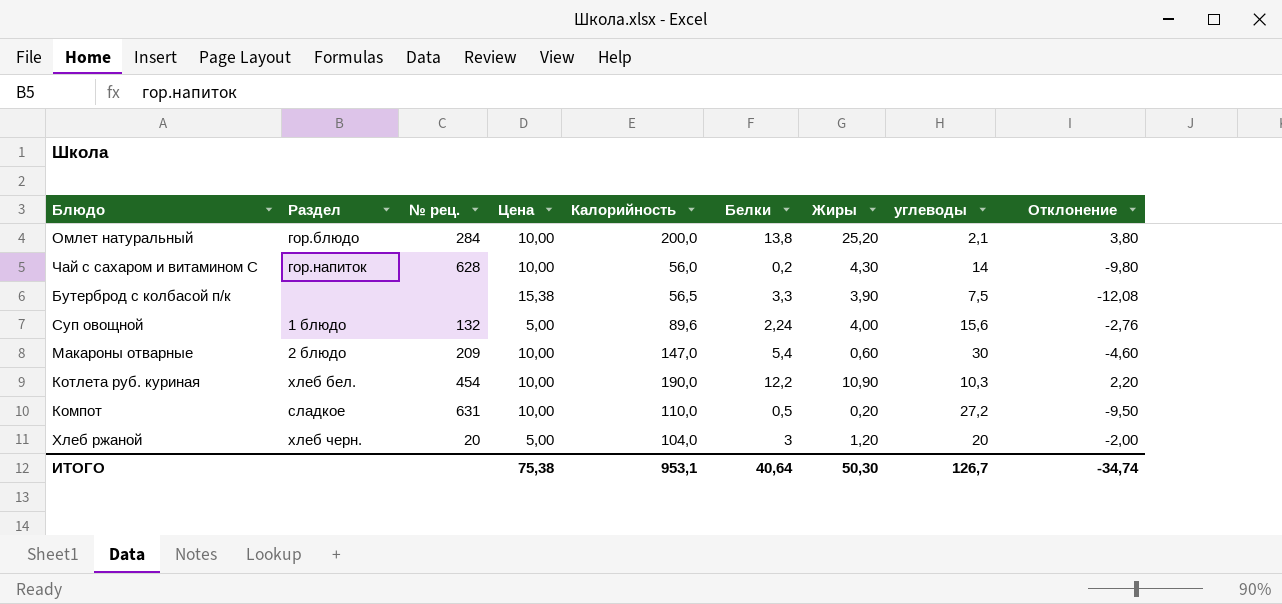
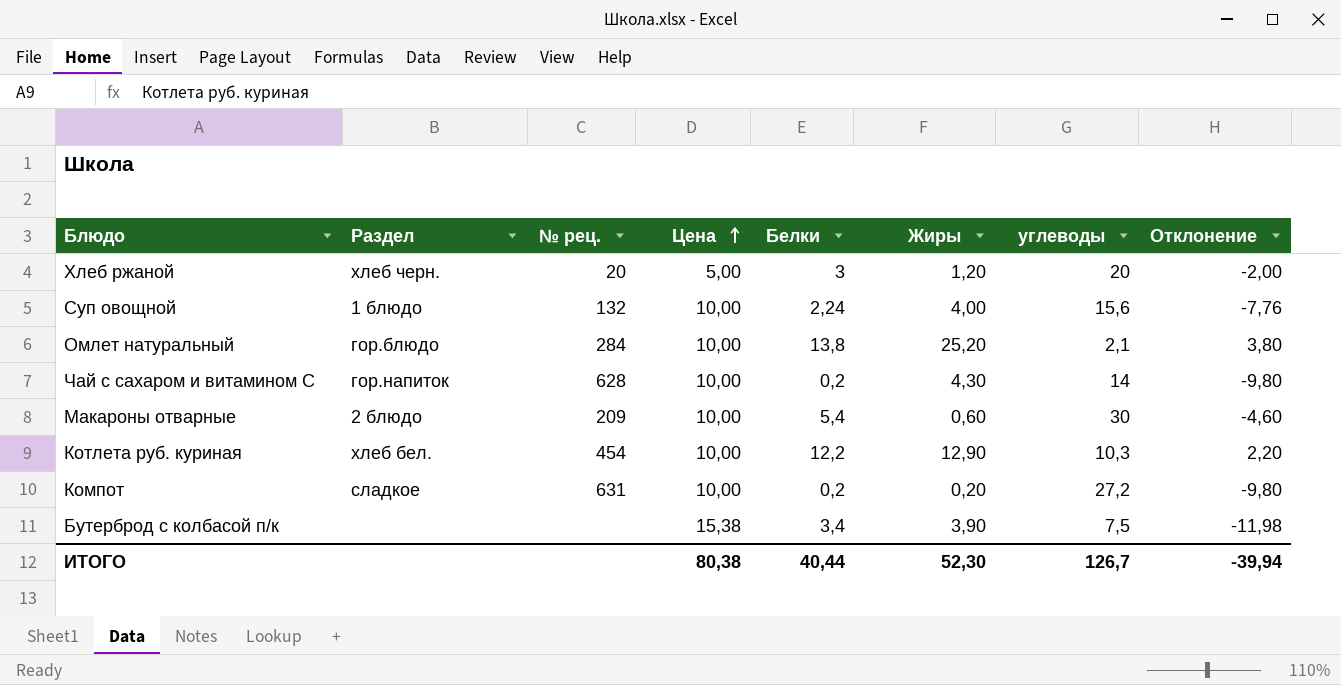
row order: none -> Цена ascending
column Калорийность | position: 5 -> none
Суп овощной | Цена: 5,00 -> 10,00
Суп овощной | Отклонение: -2,76 -> -7,76
Котлета руб. куриная | Жиры: 10,90 -> 12,90
Компот | Белки: 0,5 -> 0,2
Компот | Отклонение: -9,50 -> -9,80
Бутерброд с колбасой п/к | Белки: 3,3 -> 3,4
Бутерброд с колбасой п/к | Отклонение: -12,08 -> -11,98
ИТОГО | Цена: 75,38 -> 80,38
ИТОГО | Белки: 40,64 -> 40,44
ИТОГО | Жиры: 50,30 -> 52,30
ИТОГО | Отклонение: -34,74 -> -39,94

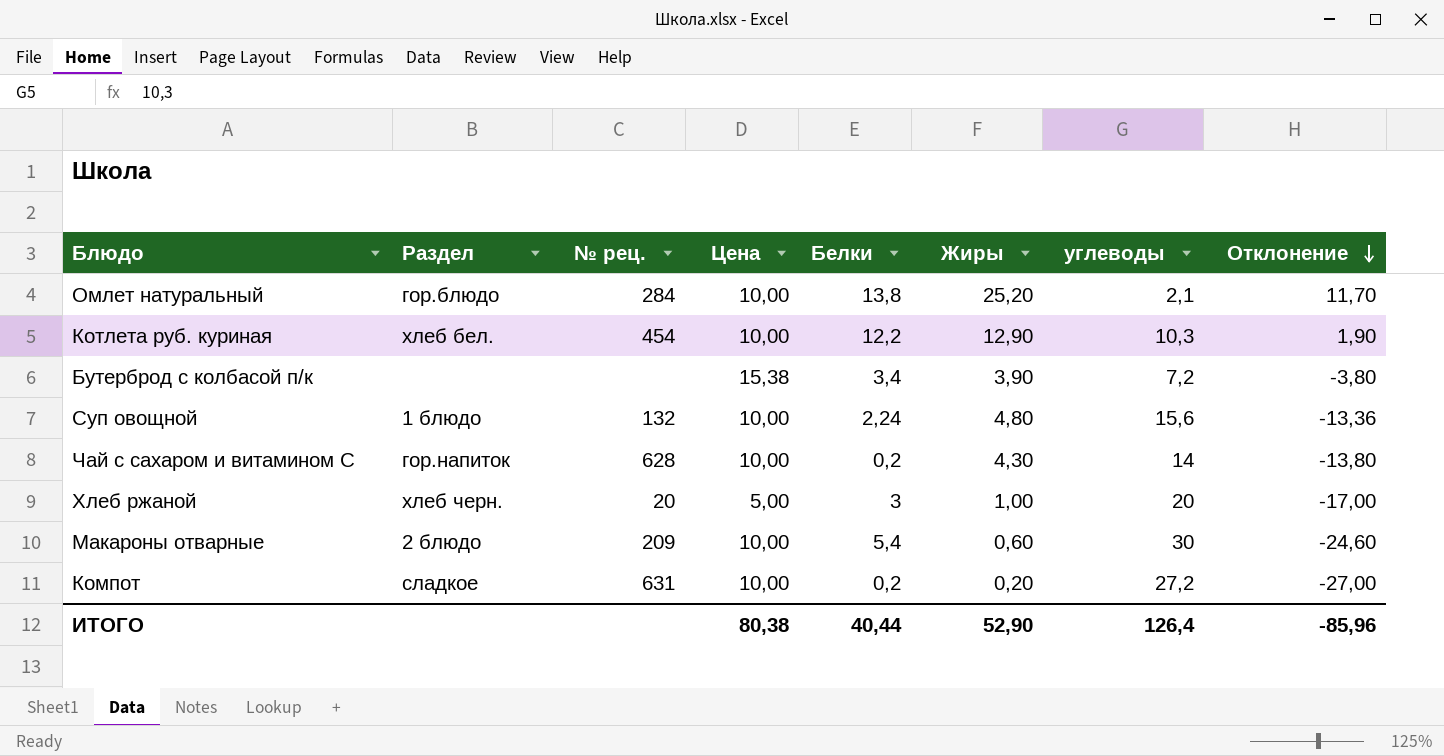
row order: Цена ascending -> Отклонение descending
column Отклонение | formula: [Белки] - [Цена] -> [Белки] - [углеводы]
Бутерброд с колбасой п/к | углеводы: 7,5 -> 7,2
Суп овощной | Жиры: 4,00 -> 4,80
Хлеб ржаной | Жиры: 1,20 -> 1,00
ИТОГО | Жиры: 52,30 -> 52,90
ИТОГО | углеводы: 126,7 -> 126,4
ИТОГО | Отклонение: -39,94 -> -85,96

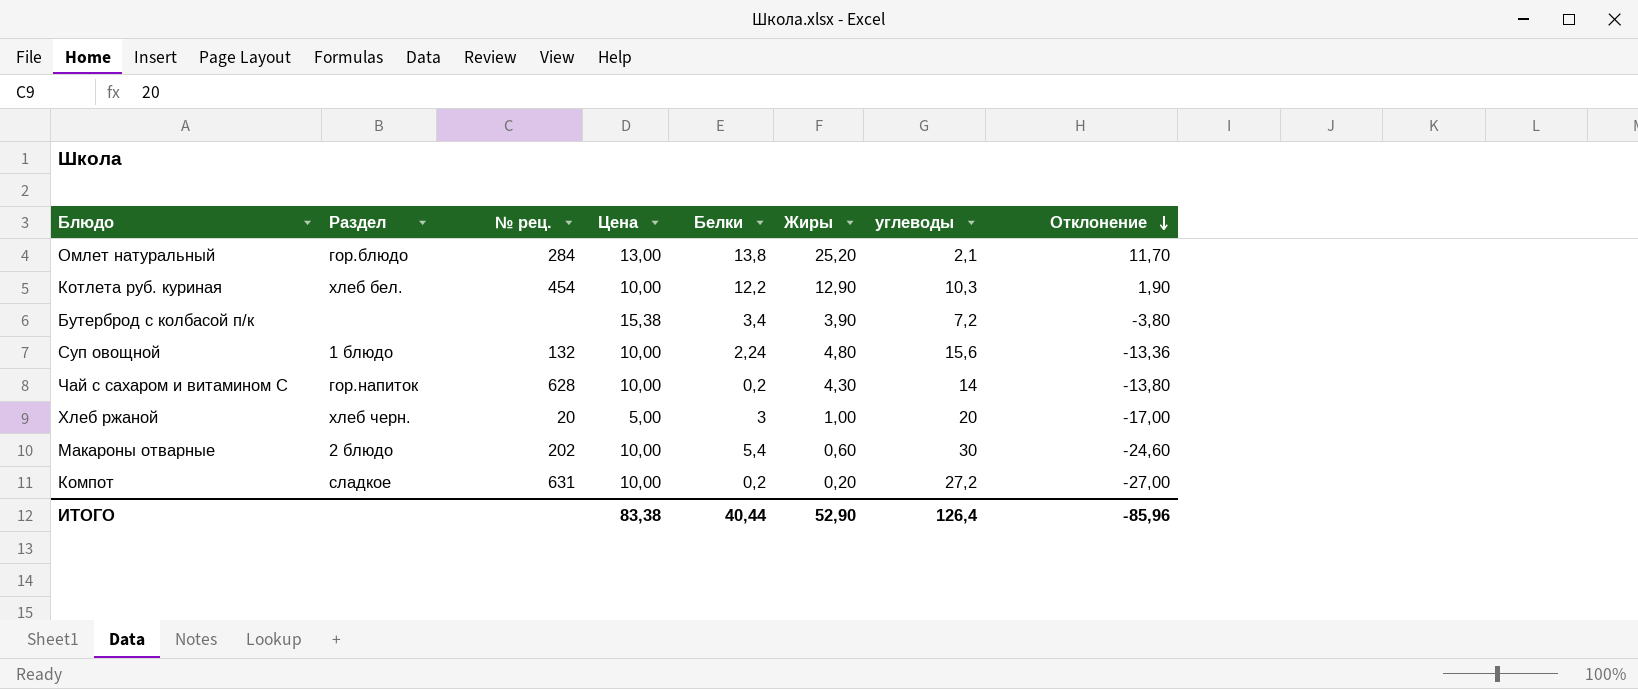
Омлет натуральный | Цена: 10,00 -> 13,00
Макароны отварные | № рец.: 209 -> 202
ИТОГО | Цена: 80,38 -> 83,38

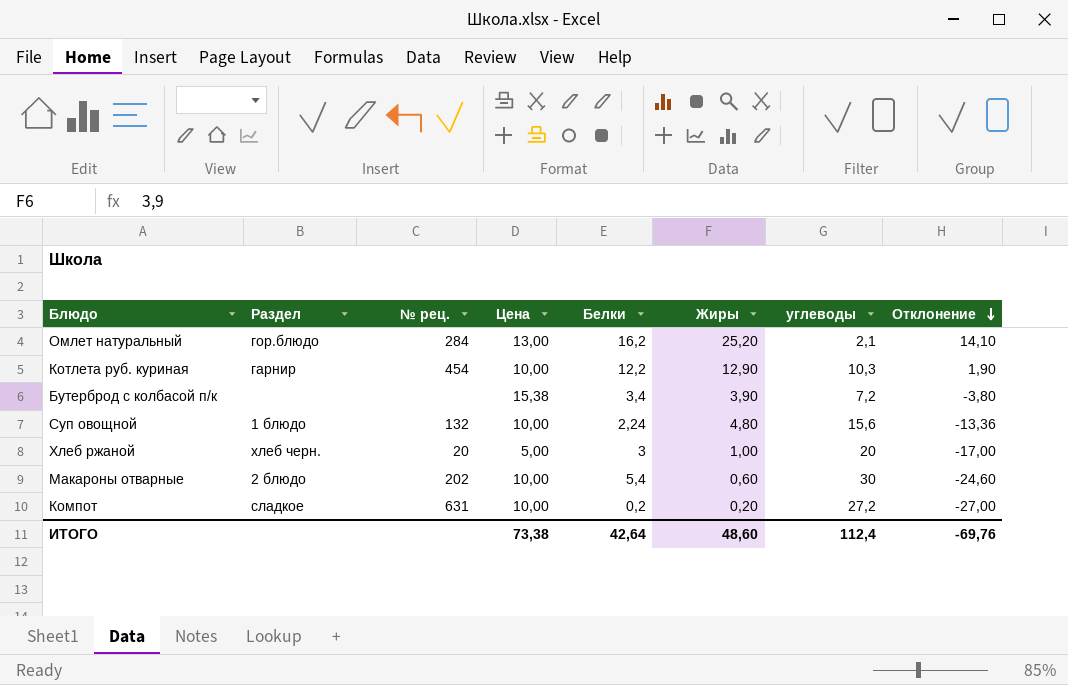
row Чай с сахаром и витамином С: гор.напиток | 628 | 10,00 | 0,2 | 4,30 | 14 | -13,80 -> none
Омлет натуральный | Белки: 13,8 -> 16,2
Омлет натуральный | Отклонение: 11,70 -> 14,10
Котлета руб. куриная | Раздел: хлеб бел. -> гарнир
ИТОГО | Цена: 83,38 -> 73,38
ИТОГО | Белки: 40,44 -> 42,64
ИТОГО | Жиры: 52,90 -> 48,60
ИТОГО | углеводы: 126,4 -> 112,4
ИТОГО | Отклонение: -85,96 -> -69,76

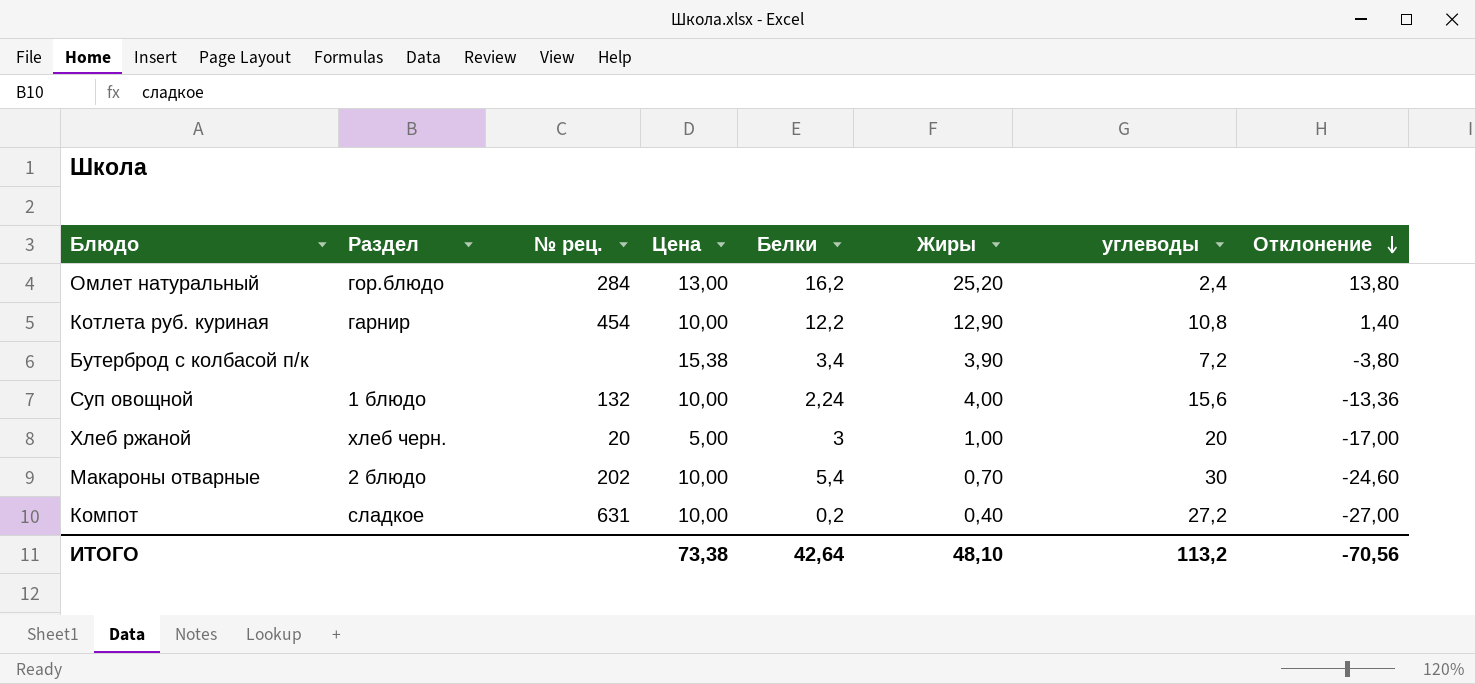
Омлет натуральный | углеводы: 2,1 -> 2,4
Омлет натуральный | Отклонение: 14,10 -> 13,80
Котлета руб. куриная | углеводы: 10,3 -> 10,8
Котлета руб. куриная | Отклонение: 1,90 -> 1,40
Суп овощной | Жиры: 4,80 -> 4,00
Макароны отварные | Жиры: 0,60 -> 0,70
Компот | Жиры: 0,20 -> 0,40
ИТОГО | Жиры: 48,60 -> 48,10
ИТОГО | углеводы: 112,4 -> 113,2
ИТОГО | Отклонение: -69,76 -> -70,56

